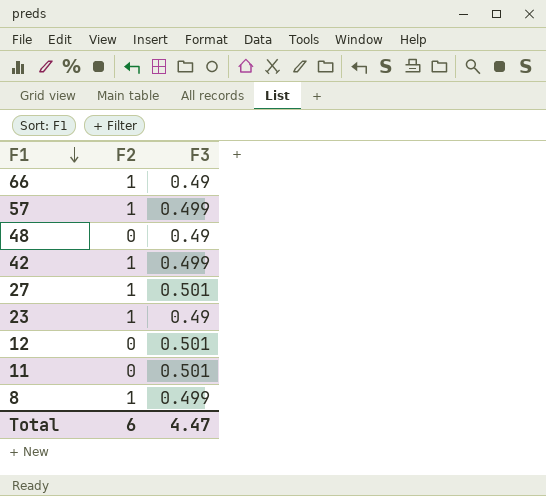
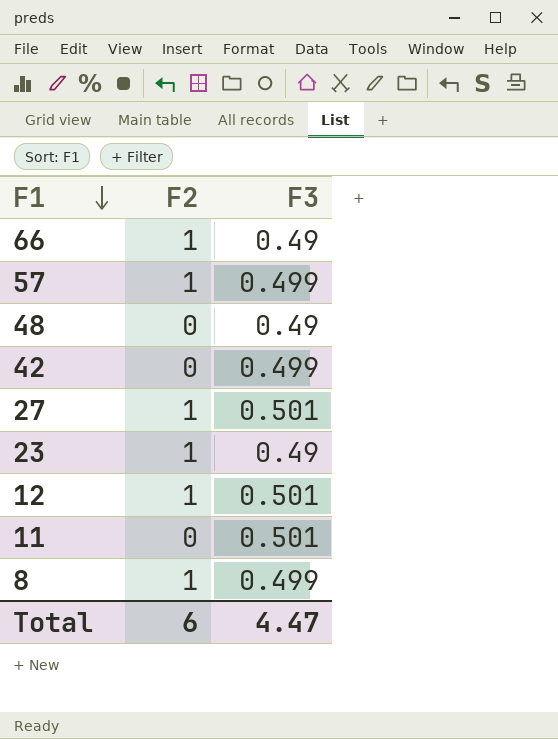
42 | F2: 1 -> 0
12 | F2: 0 -> 1

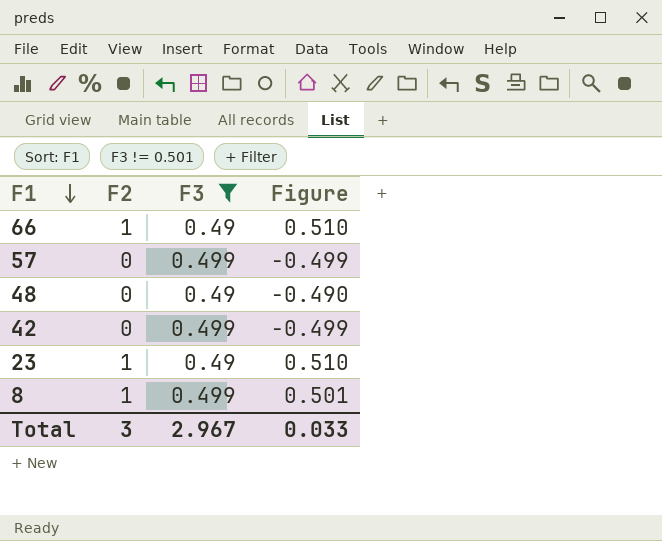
filter: none -> F3 != 0.501
column Figure | formula: none -> [F2] - [F3]
57 | F2: 1 -> 0
Total | F2: 6 -> 3
Total | F3: 4.47 -> 2.967

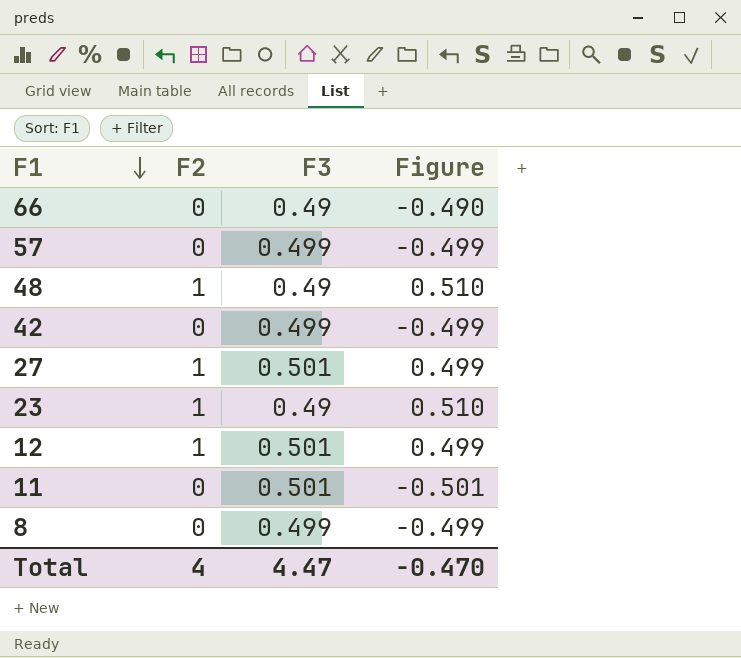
filter: F3 != 0.501 -> none
66 | F2: 1 -> 0
66 | Figure: 0.510 -> -0.490
48 | F2: 0 -> 1
48 | Figure: -0.490 -> 0.510
8 | F2: 1 -> 0
8 | Figure: 0.501 -> -0.499
Total | F2: 3 -> 4
Total | F3: 2.967 -> 4.47
Total | Figure: 0.033 -> -0.470

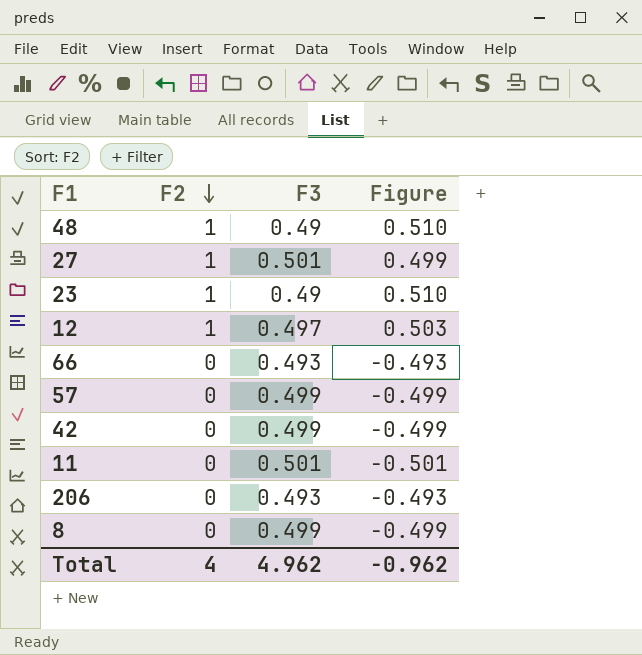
row order: F1 descending -> F2 descending
12 | F3: 0.501 -> 0.497
12 | Figure: 0.499 -> 0.503
66 | F3: 0.49 -> 0.493
66 | Figure: -0.490 -> -0.493
row 206: none -> 0 | 0.493 | -0.493
Total | F3: 4.47 -> 4.962
Total | Figure: -0.470 -> -0.962

